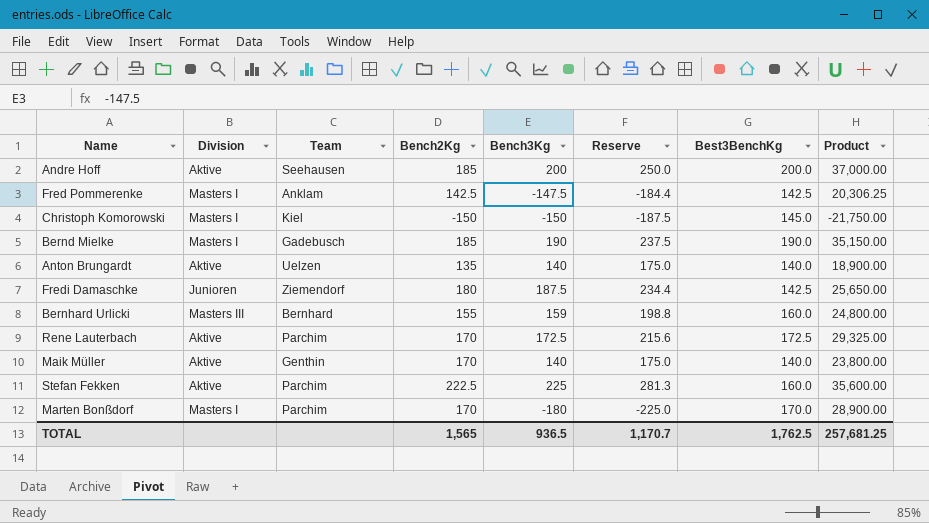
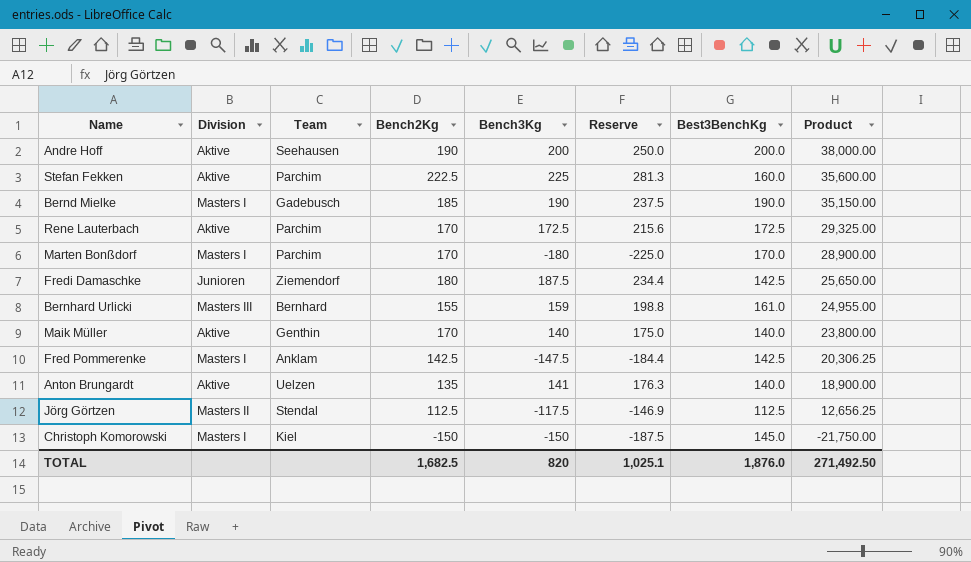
row order: none -> Product descending
Andre Hoff | Bench2Kg: 185 -> 190
Andre Hoff | Product: 37,000.00 -> 38,000.00
Bernhard Urlicki | Best3BenchKg: 160.0 -> 161.0
Bernhard Urlicki | Product: 24,800.00 -> 24,955.00
Anton Brungardt | Bench3Kg: 140 -> 141
Anton Brungardt | Reserve: 175.0 -> 176.3
row Jörg Görtzen: none -> Masters II | Stendal | 112.5 | -117.5 | -146.9 | 112.5 | 12,656.25
TOTAL | Bench2Kg: 1,565 -> 1,682.5
TOTAL | Bench3Kg: 936.5 -> 820
TOTAL | Reserve: 1,170.7 -> 1,025.1
TOTAL | Best3BenchKg: 1,762.5 -> 1,876.0
TOTAL | Product: 257,681.25 -> 271,492.50

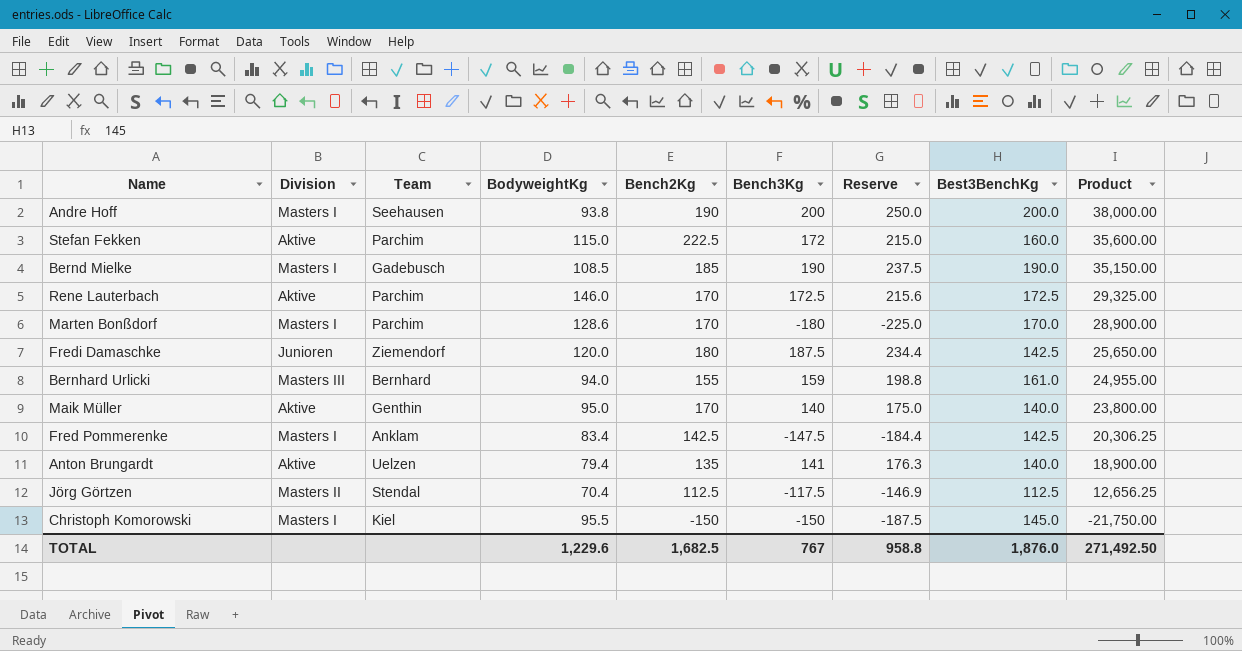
column BodyweightKg | position: none -> 4
Andre Hoff | Division: Aktive -> Masters I
Stefan Fekken | Bench3Kg: 225 -> 172
Stefan Fekken | Reserve: 281.3 -> 215.0
TOTAL | Bench3Kg: 820 -> 767
TOTAL | Reserve: 1,025.1 -> 958.8

